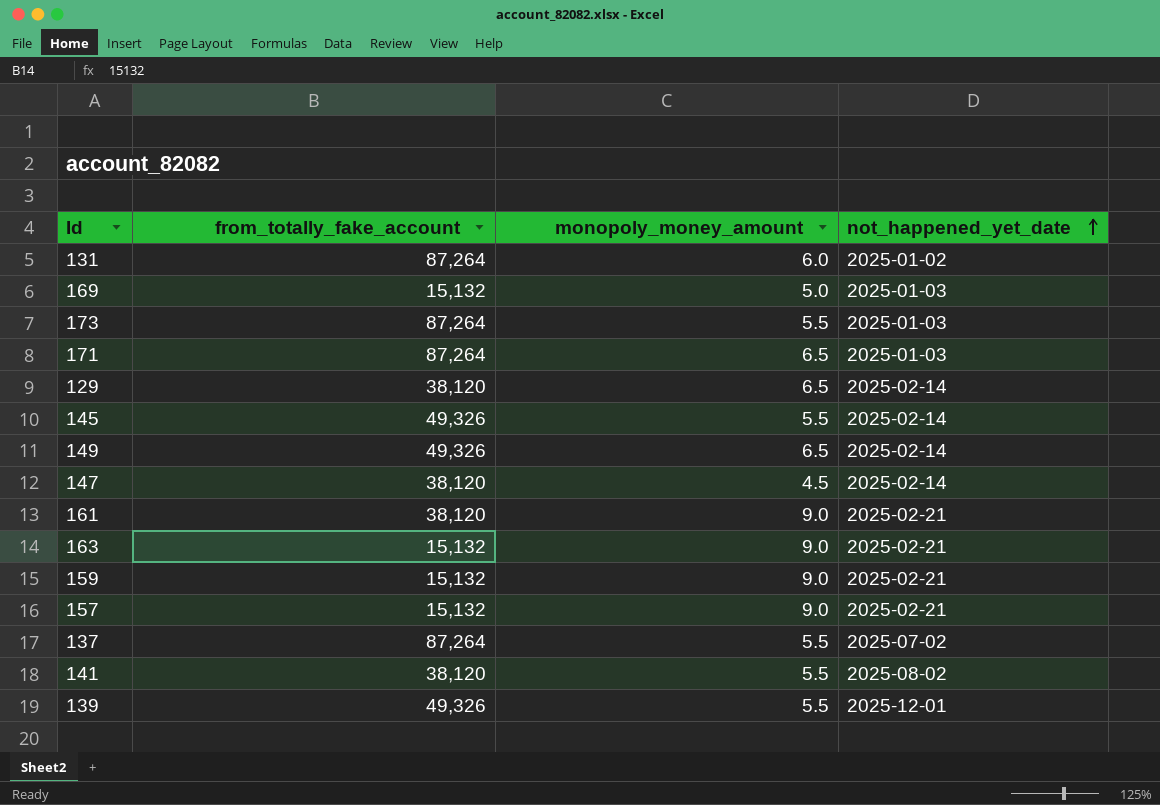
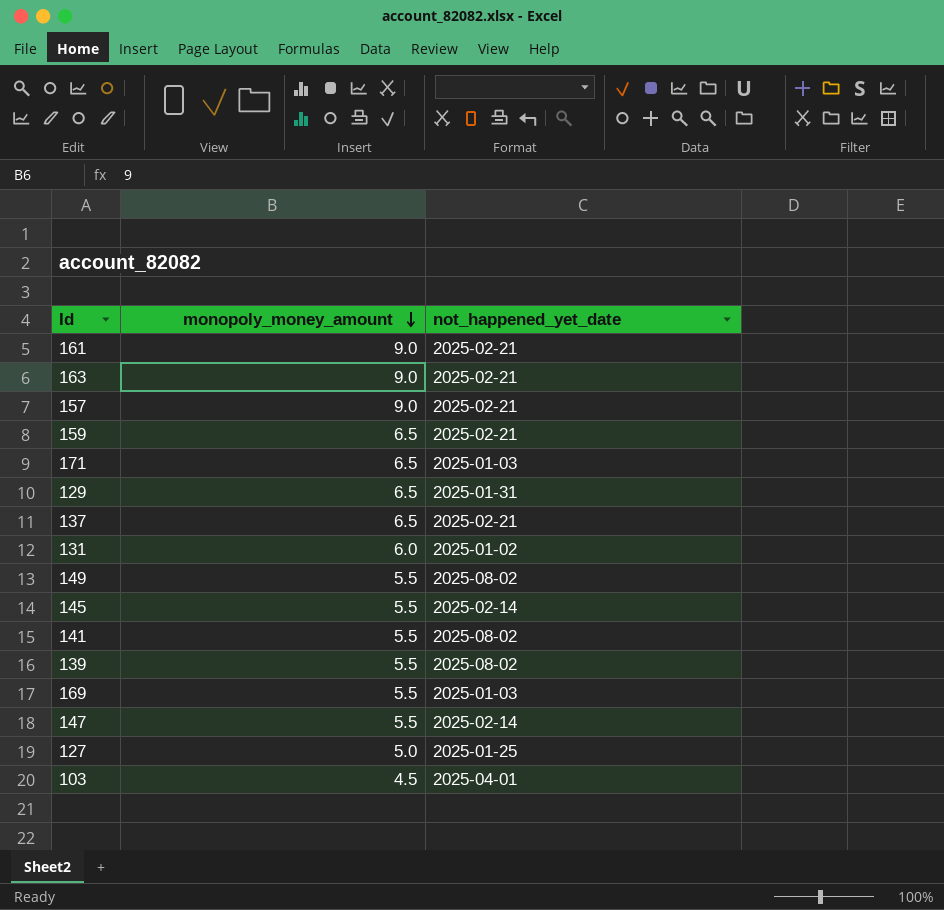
row order: not_happened_yet_date ascending -> monopoly_money_amount descending
column from_totally_fake_account | position: 2 -> none
row 173: 87,264 | 5.5 | 2025-01-03 -> none
159 | monopoly_money_amount: 9.0 -> 6.5
129 | not_happened_yet_date: 2025-02-14 -> 2025-01-31
137 | monopoly_money_amount: 5.5 -> 6.5
137 | not_happened_yet_date: 2025-07-02 -> 2025-02-21
149 | monopoly_money_amount: 6.5 -> 5.5
149 | not_happened_yet_date: 2025-02-14 -> 2025-08-02
139 | not_happened_yet_date: 2025-12-01 -> 2025-08-02
169 | monopoly_money_amount: 5.0 -> 5.5
147 | monopoly_money_amount: 4.5 -> 5.5
row 127: none -> 5.0 | 2025-01-25
row 103: none -> 4.5 | 2025-04-01

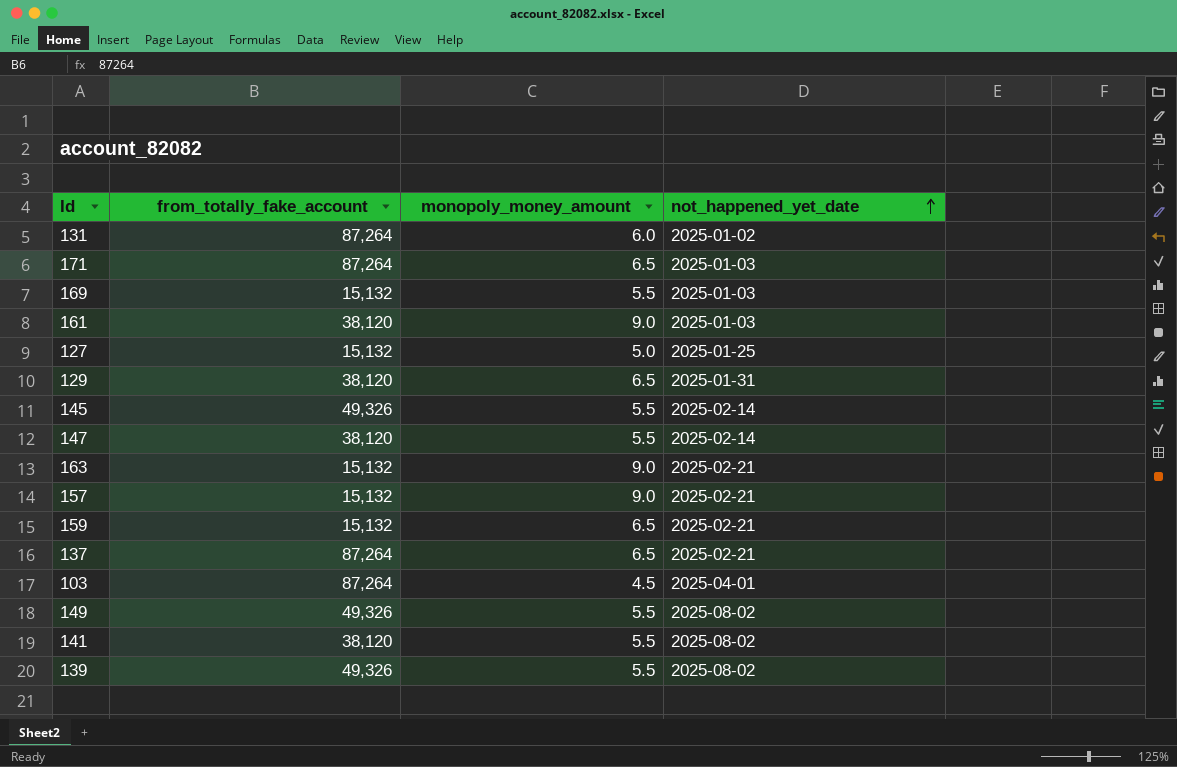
row order: monopoly_money_amount descending -> not_happened_yet_date ascending
column from_totally_fake_account | position: none -> 2
161 | not_happened_yet_date: 2025-02-21 -> 2025-01-03

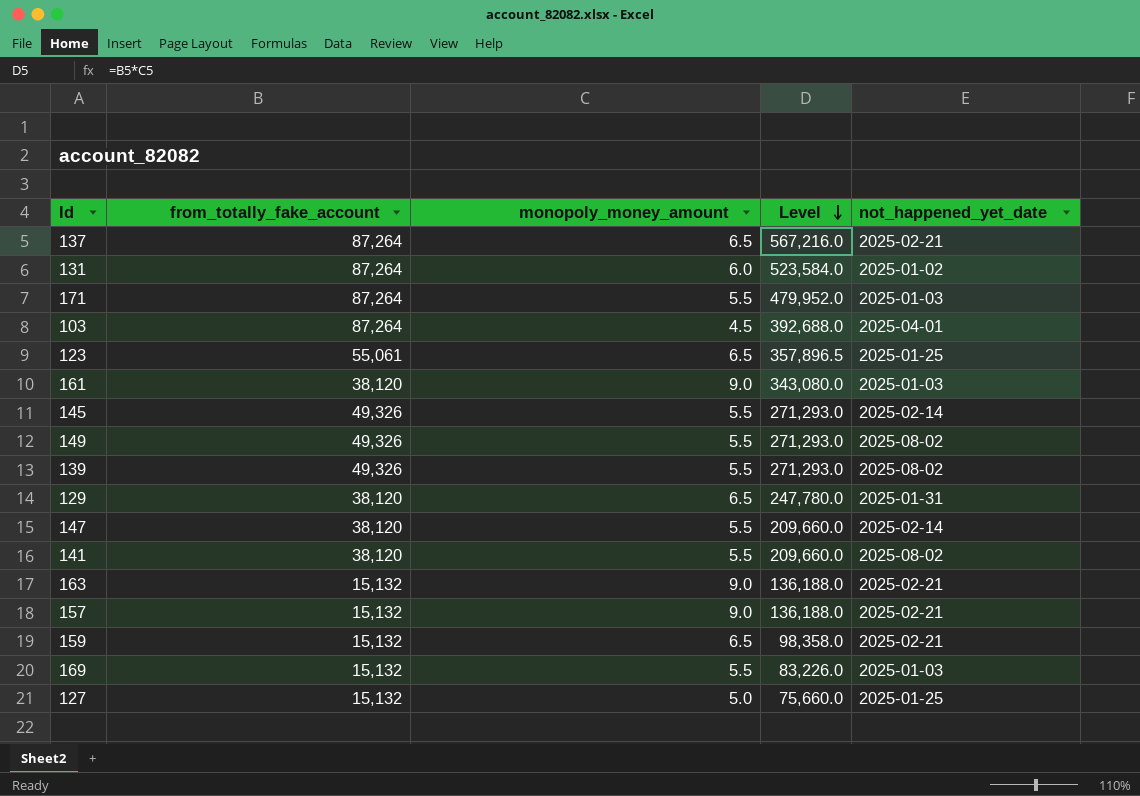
row order: not_happened_yet_date ascending -> Level descending
column Level | formula: none -> [from_totally_fake_account] * [monopoly_money_amount]
171 | monopoly_money_amount: 6.5 -> 5.5
row 123: none -> 55,061 | 6.5 | 357,896.5 | 2025-01-25

